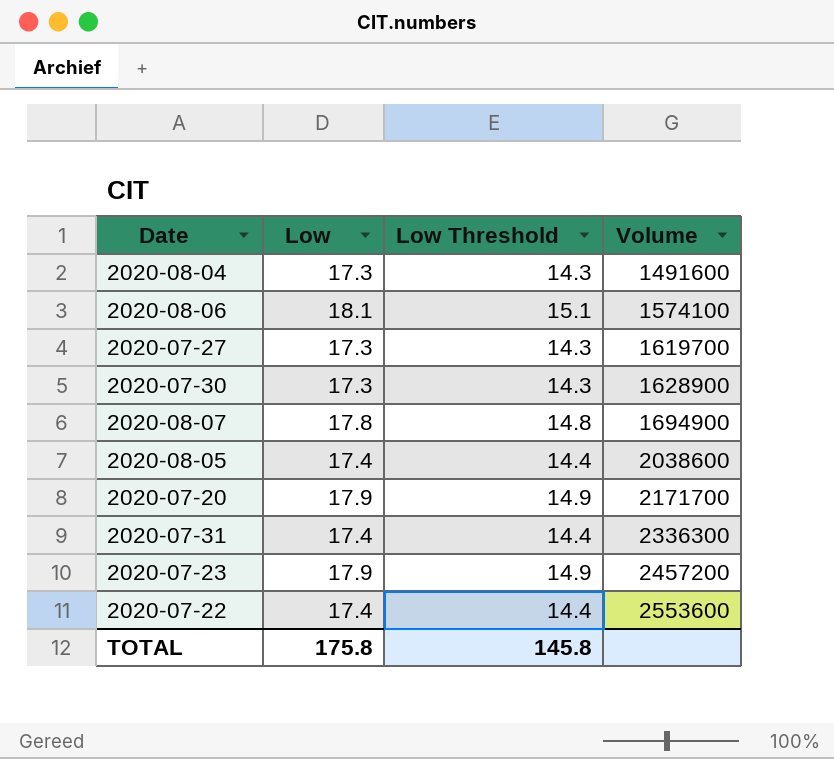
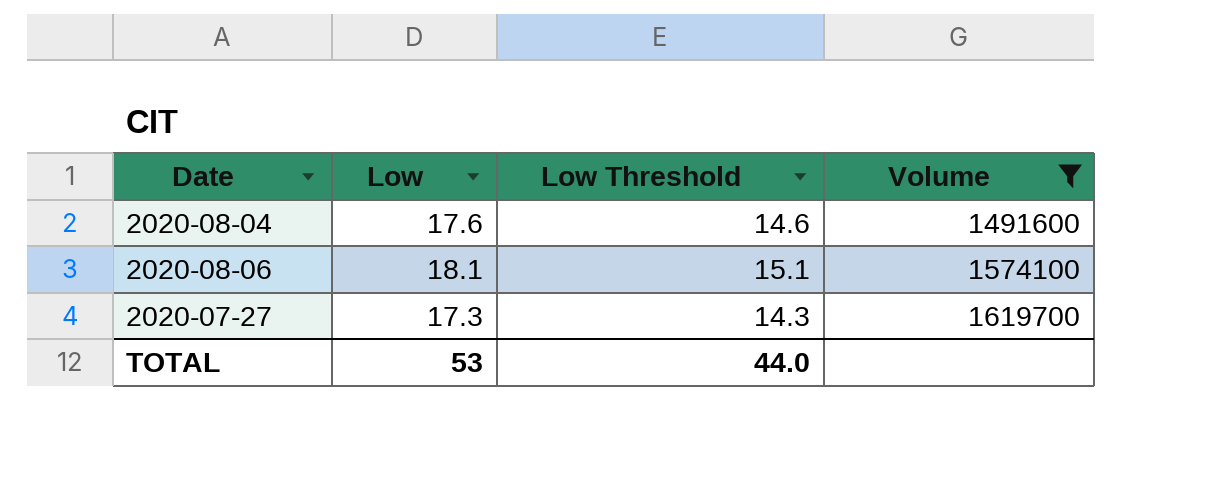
filter: none -> Volume <= 1619700
2020-08-04 | Low: 17.3 -> 17.6
2020-08-04 | Low Threshold: 14.3 -> 14.6
TOTAL | Low: 175.8 -> 53
TOTAL | Low Threshold: 145.8 -> 44.0

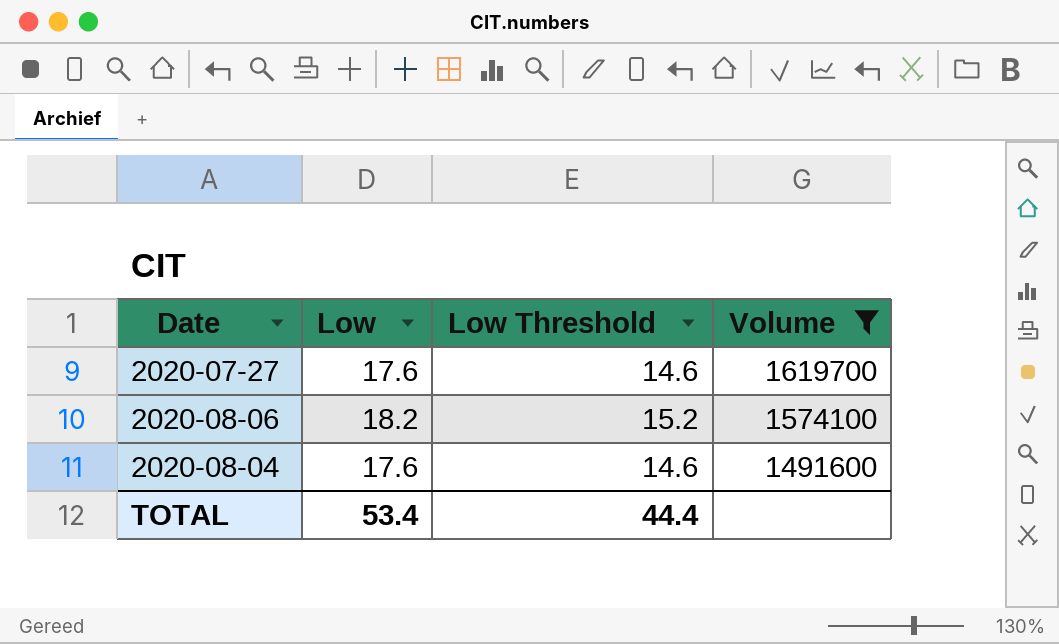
row order: Volume ascending -> Volume descending
2020-07-27 | Low: 17.3 -> 17.6
2020-07-27 | Low Threshold: 14.3 -> 14.6
2020-08-06 | Low: 18.1 -> 18.2
2020-08-06 | Low Threshold: 15.1 -> 15.2
TOTAL | Low: 53 -> 53.4
TOTAL | Low Threshold: 44.0 -> 44.4

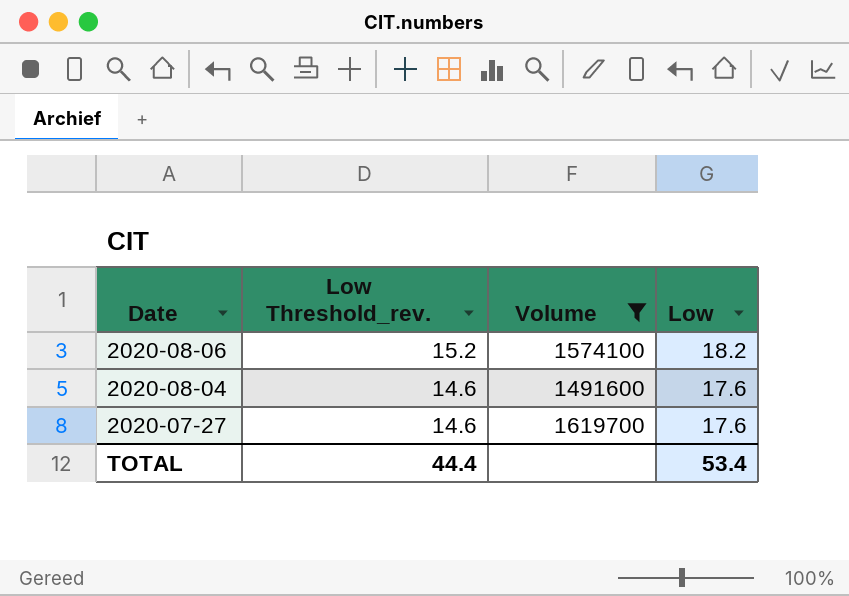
row order: Volume descending -> Date descending
column name: Low Threshold -> Low Threshold_rev.
column Low | position: 2 -> 4

